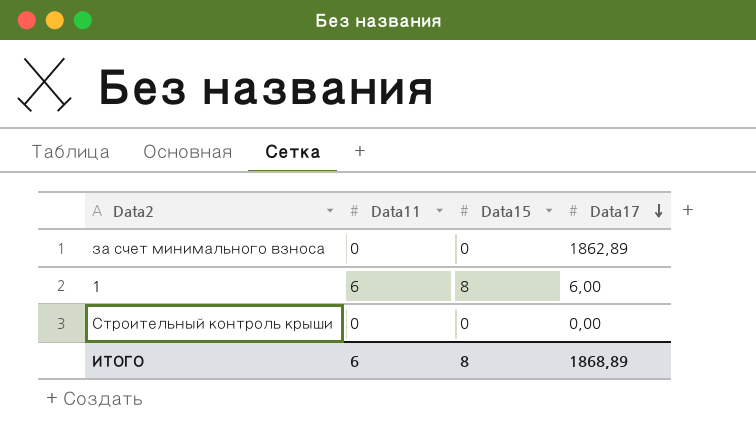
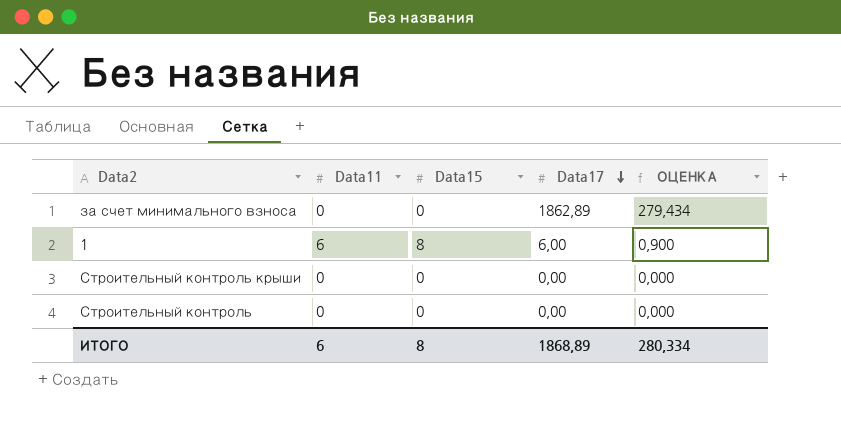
column ОЦЕНКА | formula: none -> [Data17] * 0,15
row Строительный контроль: none -> 0 | 0 | 0,00 | 0,000

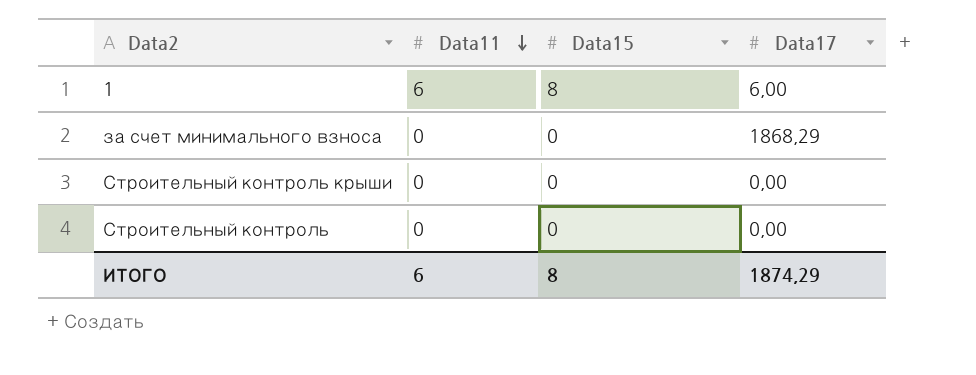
row order: Data17 descending -> Data11 descending
column ОЦЕНКА | formula: [Data17] * 0,15 -> none
за счет минимального взноса | Data17: 1862,89 -> 1868,29
ИТОГО | Data17: 1868,89 -> 1874,29

